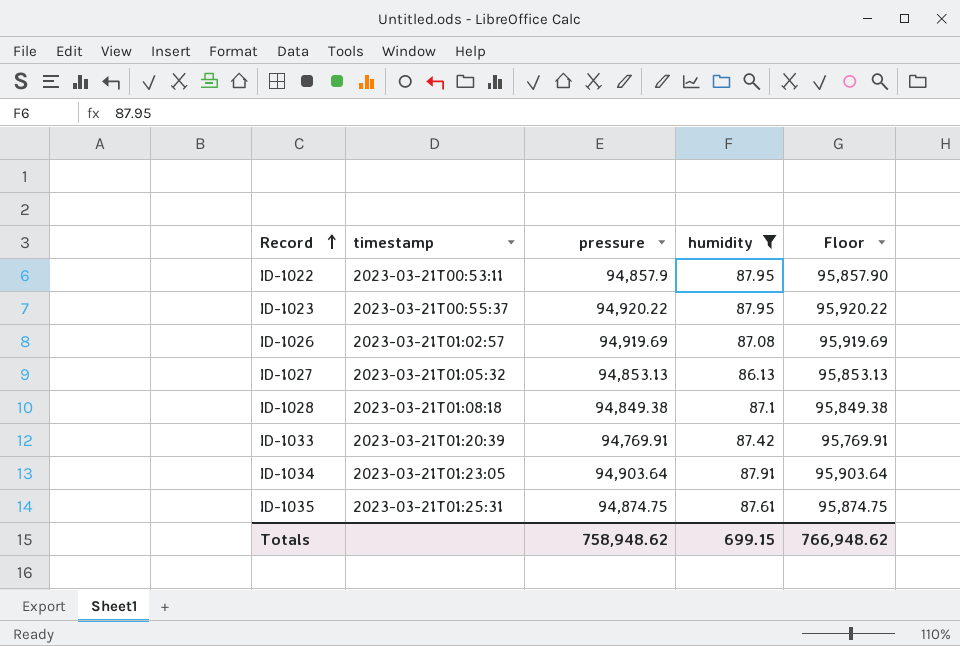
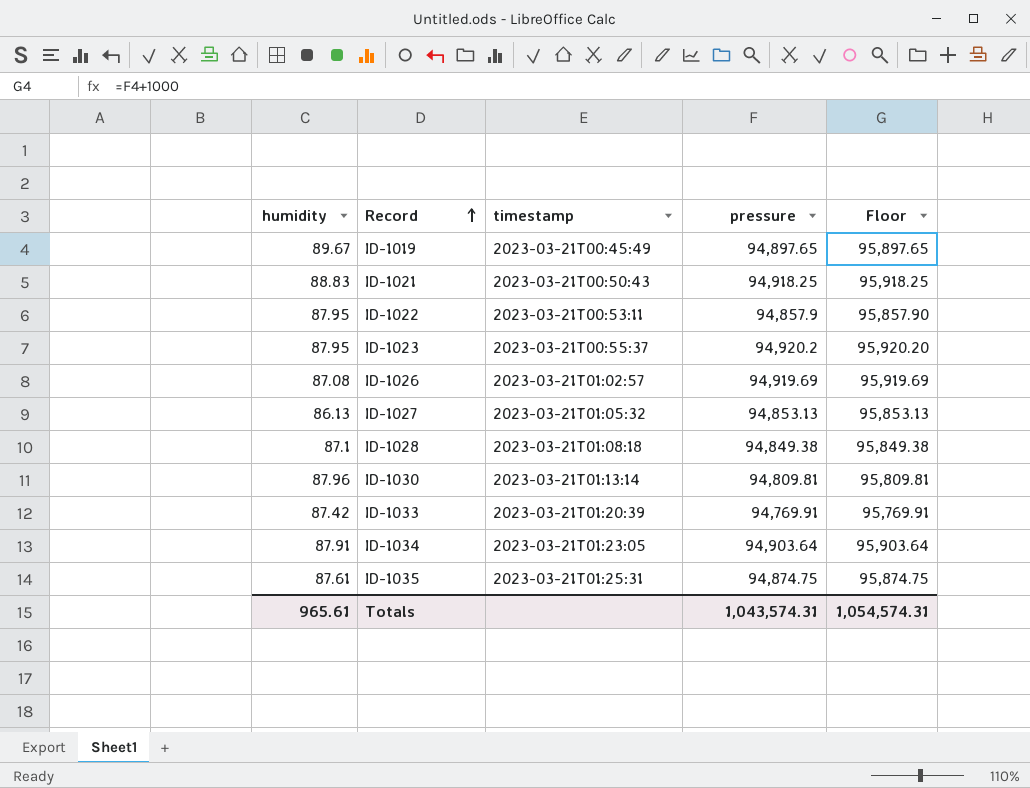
filter: humidity <= 87.95 -> none
column humidity | position: 4 -> 1
ID-1023 | pressure: 94,920.22 -> 94,920.2
ID-1023 | Floor: 95,920.22 -> 95,920.20
Totals | humidity: 699.15 -> 965.61
Totals | pressure: 758,948.62 -> 1,043,574.31
Totals | Floor: 766,948.62 -> 1,054,574.31

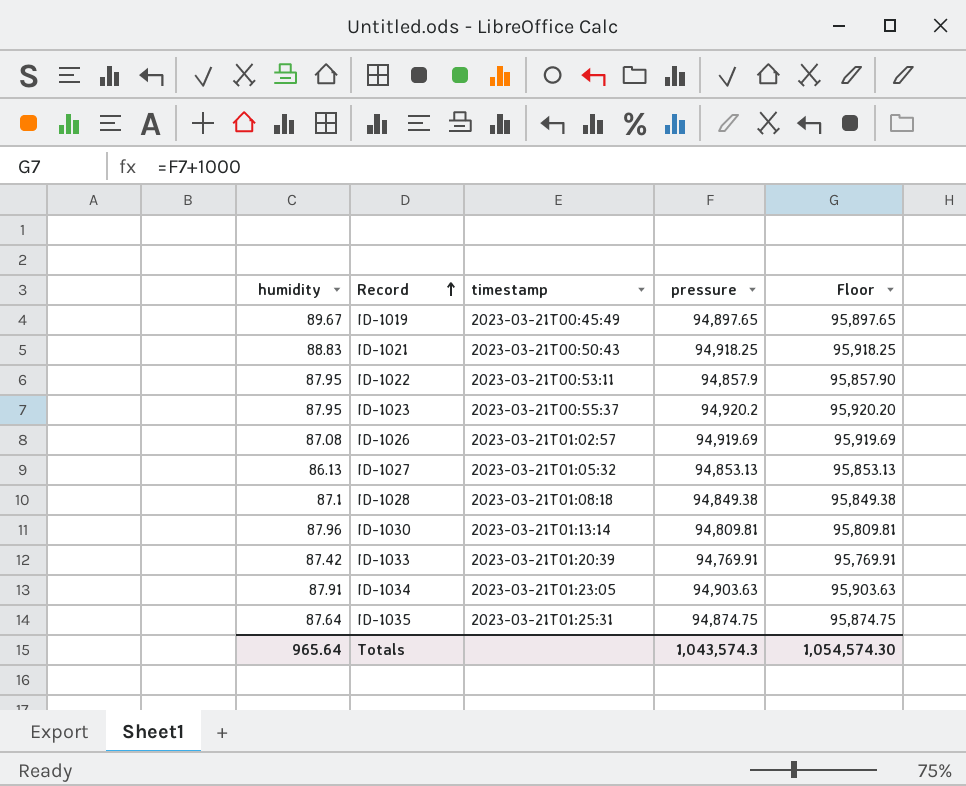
ID-1034 | pressure: 94,903.64 -> 94,903.63
ID-1034 | Floor: 95,903.64 -> 95,903.63
ID-1035 | humidity: 87.61 -> 87.64
Totals | humidity: 965.61 -> 965.64
Totals | pressure: 1,043,574.31 -> 1,043,574.3
Totals | Floor: 1,054,574.31 -> 1,054,574.30

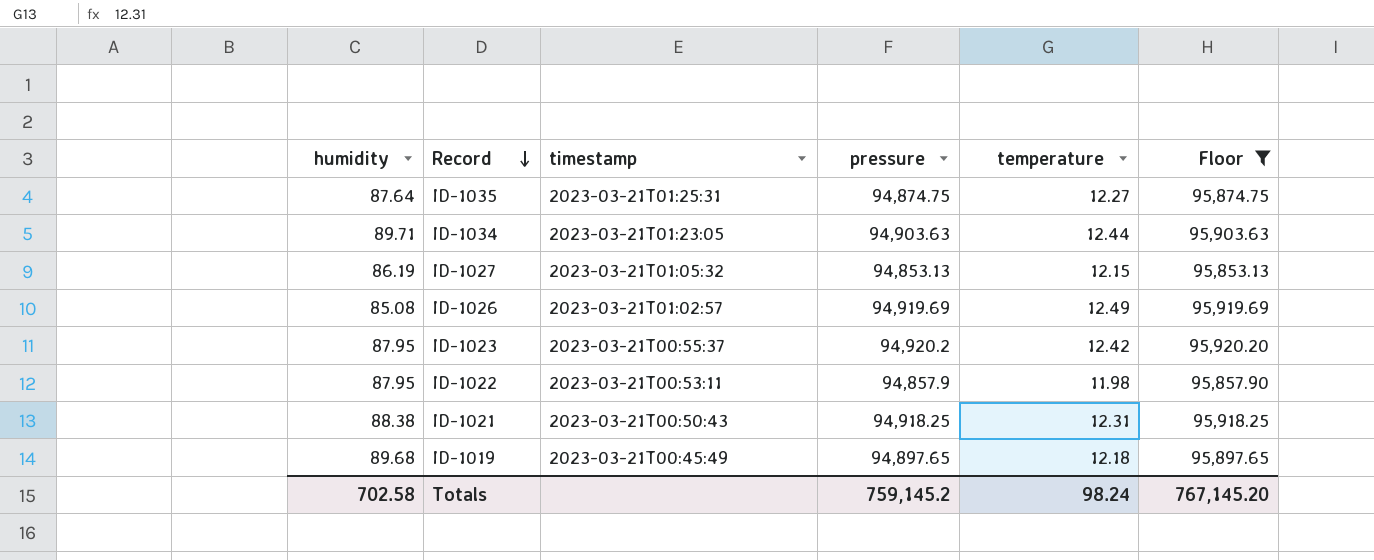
filter: none -> Floor >= 95,853.13
row order: Record ascending -> Record descending
column temperature | position: none -> 5
ID-1034 | humidity: 87.91 -> 89.71
ID-1027 | humidity: 86.13 -> 86.19
ID-1026 | humidity: 87.08 -> 85.08
ID-1021 | humidity: 88.83 -> 88.38
ID-1019 | humidity: 89.67 -> 89.68
Totals | humidity: 965.64 -> 702.58
Totals | pressure: 1,043,574.3 -> 759,145.2
Totals | Floor: 1,054,574.30 -> 767,145.20

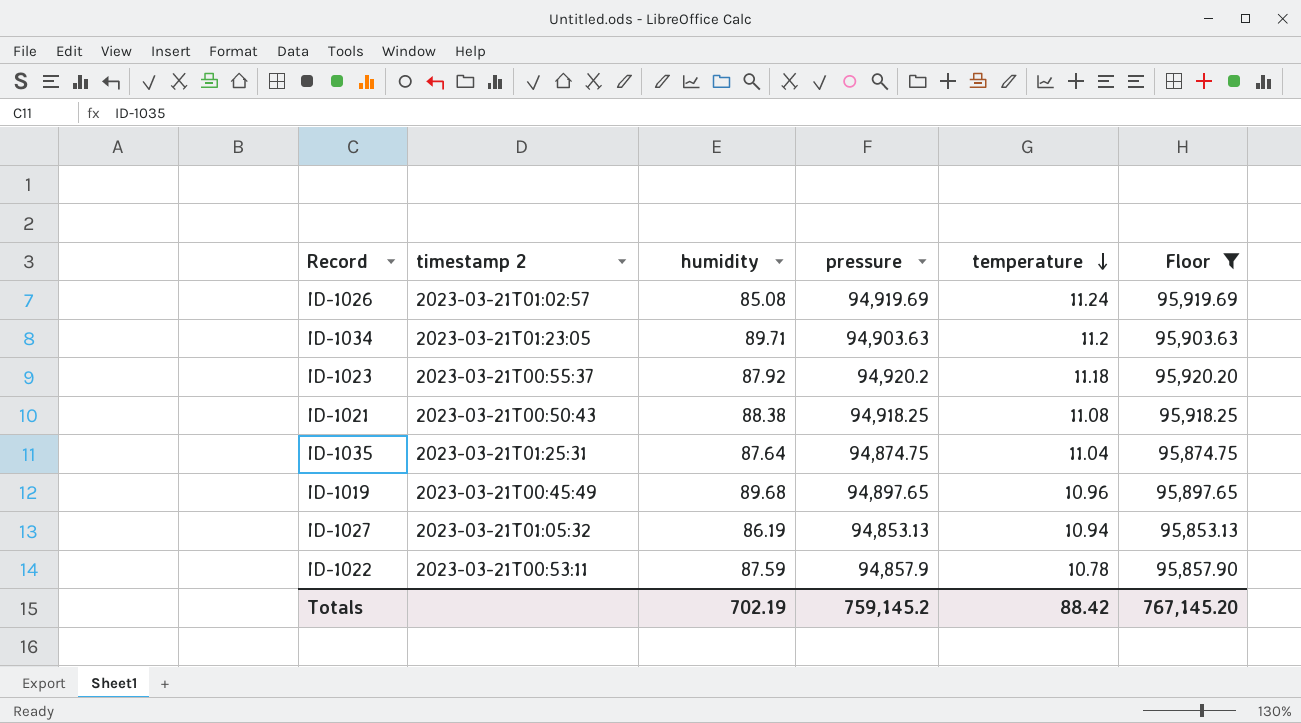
row order: Record descending -> temperature descending
column name: timestamp -> timestamp 2
column humidity | position: 1 -> 3
ID-1026 | temperature: 12.49 -> 11.24
ID-1034 | temperature: 12.44 -> 11.2
ID-1023 | humidity: 87.95 -> 87.92
ID-1023 | temperature: 12.42 -> 11.18
ID-1021 | temperature: 12.31 -> 11.08
ID-1035 | temperature: 12.27 -> 11.04
ID-1019 | temperature: 12.18 -> 10.96
ID-1027 | temperature: 12.15 -> 10.94
ID-1022 | humidity: 87.95 -> 87.59
ID-1022 | temperature: 11.98 -> 10.78
Totals | humidity: 702.58 -> 702.19
Totals | temperature: 98.24 -> 88.42

